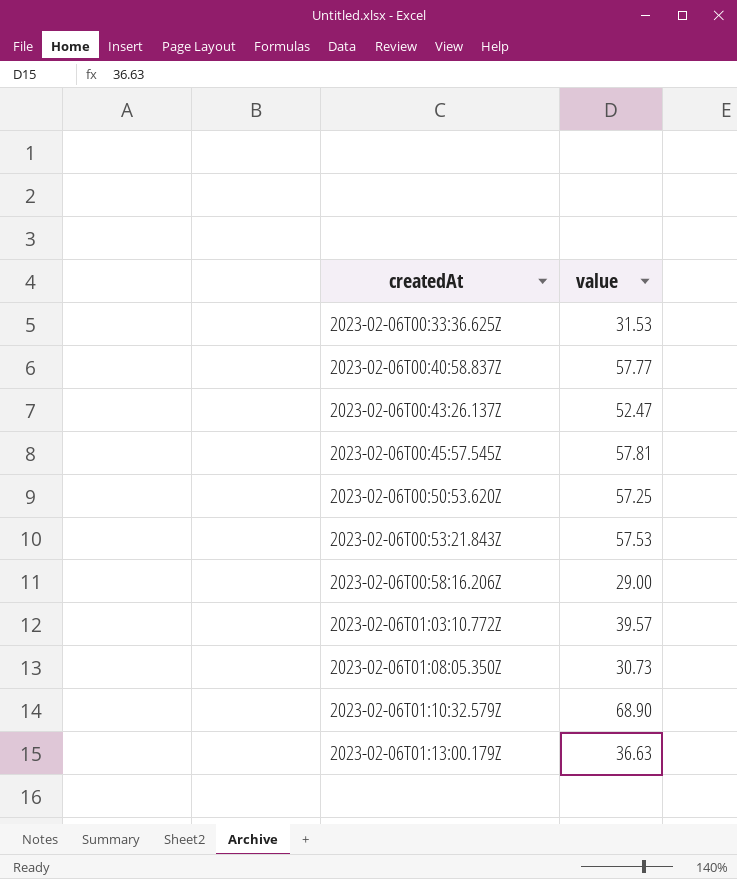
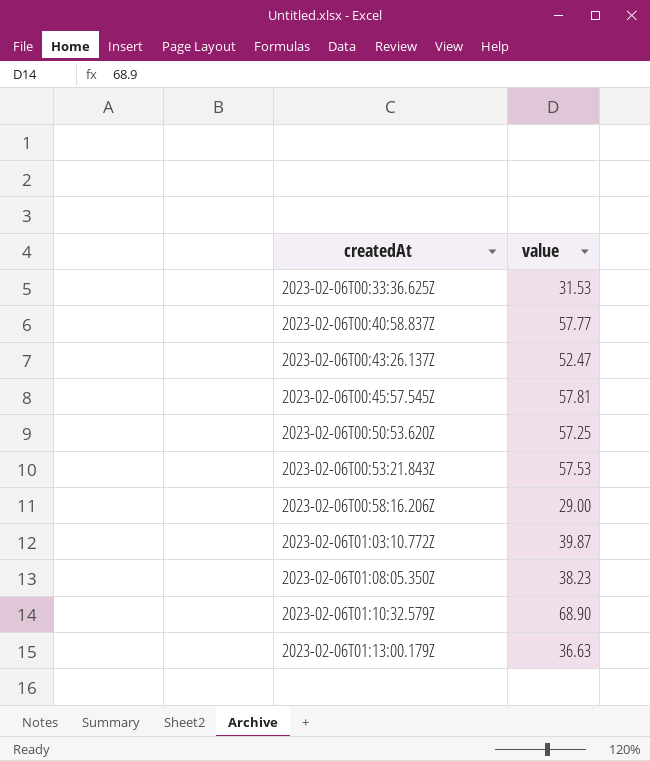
2023-02-06T01:03:10.772Z | value: 39.57 -> 39.87
2023-02-06T01:08:05.350Z | value: 30.73 -> 38.23

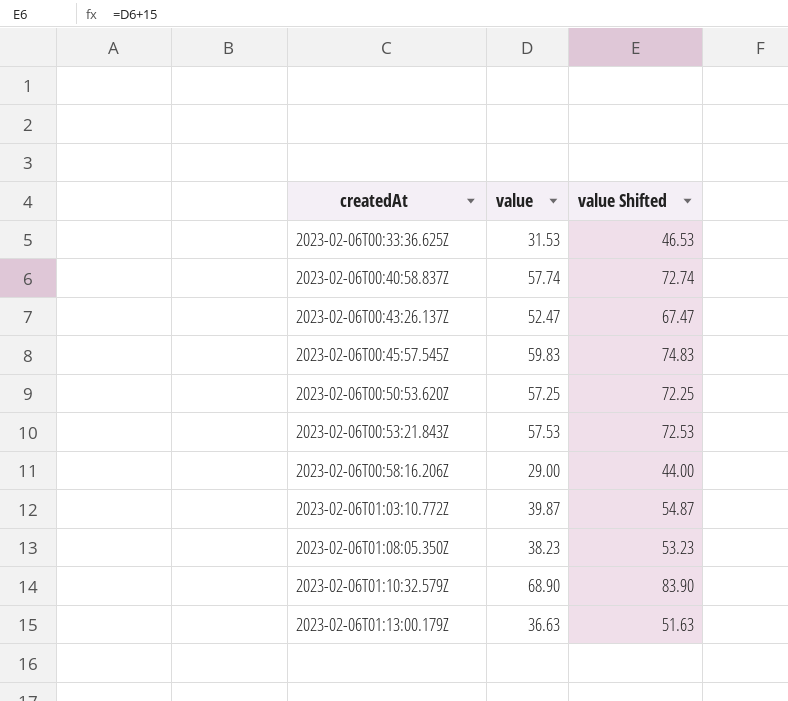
column value Shifted | formula: none -> [value] + 15
2023-02-06T00:40:58.837Z | value: 57.77 -> 57.74
2023-02-06T00:45:57.545Z | value: 57.81 -> 59.83

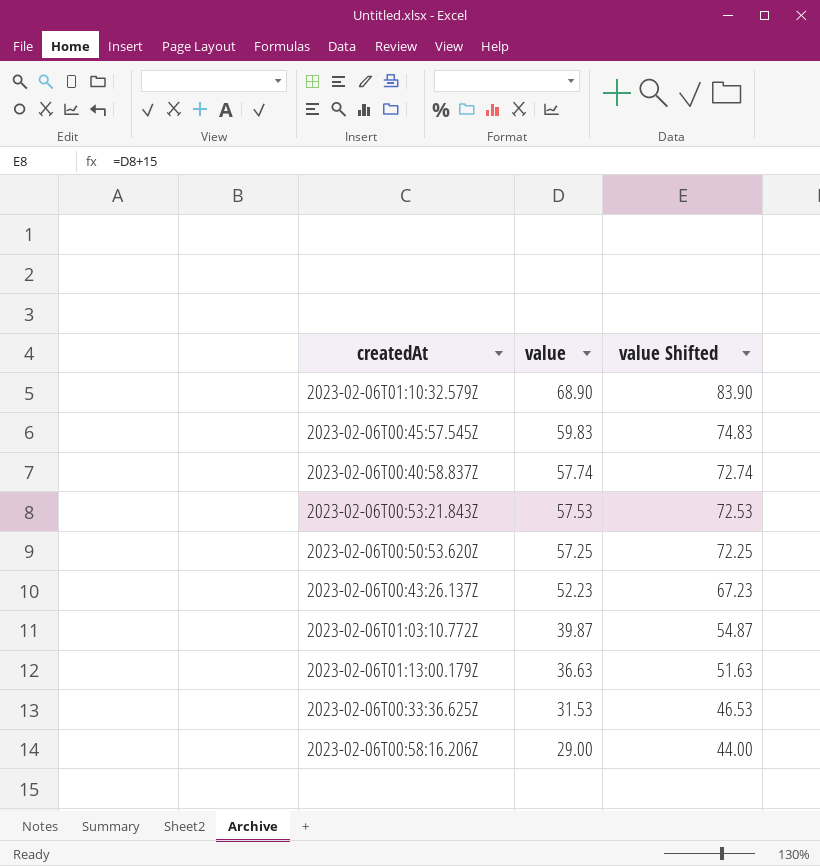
row order: createdAt ascending -> value descending
row 2023-02-06T01:08:05.350Z: 38.23 | 53.23 -> none
2023-02-06T00:43:26.137Z | value: 52.47 -> 52.23
2023-02-06T00:43:26.137Z | value Shifted: 67.47 -> 67.23

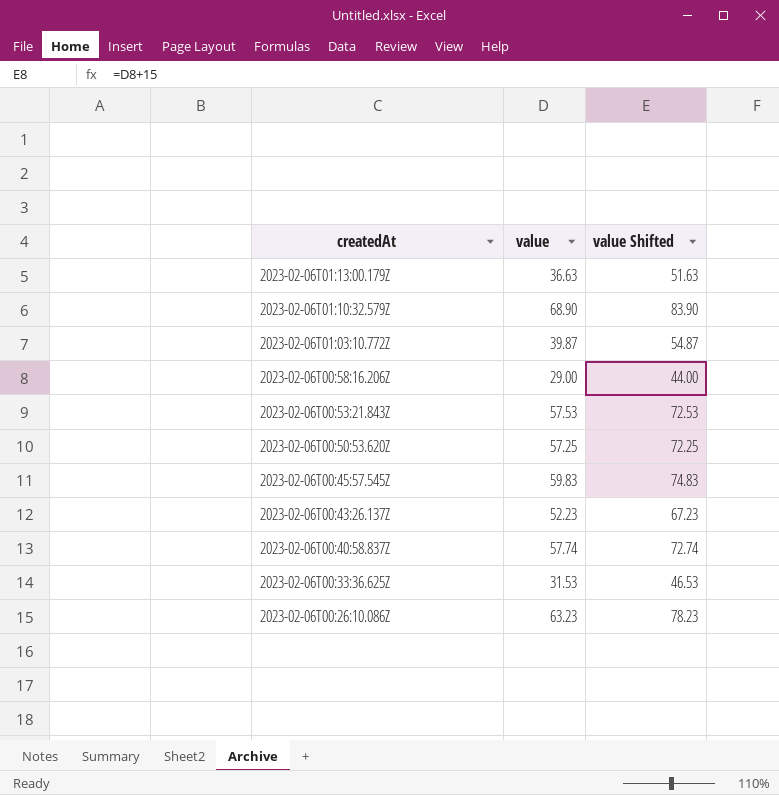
row order: value descending -> createdAt descending
row 2023-02-06T00:26:10.086Z: none -> 63.23 | 78.23

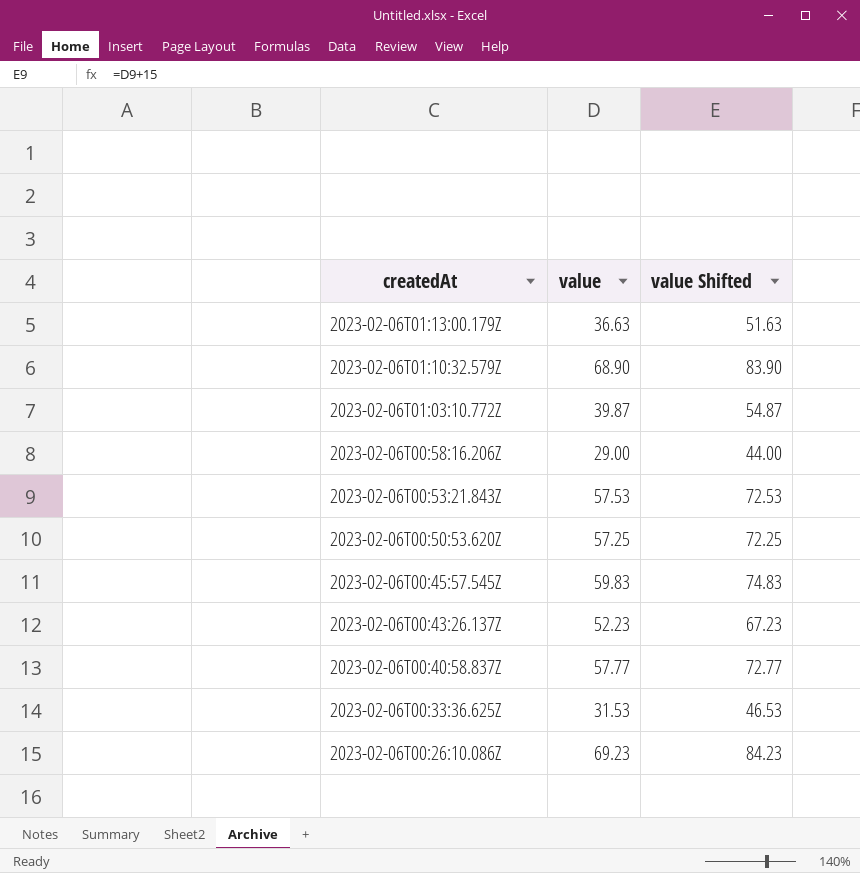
2023-02-06T00:40:58.837Z | value: 57.74 -> 57.77
2023-02-06T00:40:58.837Z | value Shifted: 72.74 -> 72.77
2023-02-06T00:26:10.086Z | value: 63.23 -> 69.23
2023-02-06T00:26:10.086Z | value Shifted: 78.23 -> 84.23

